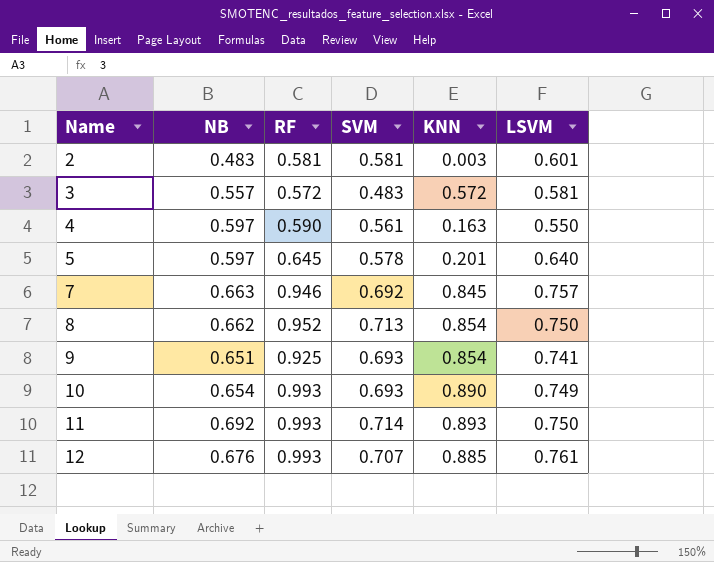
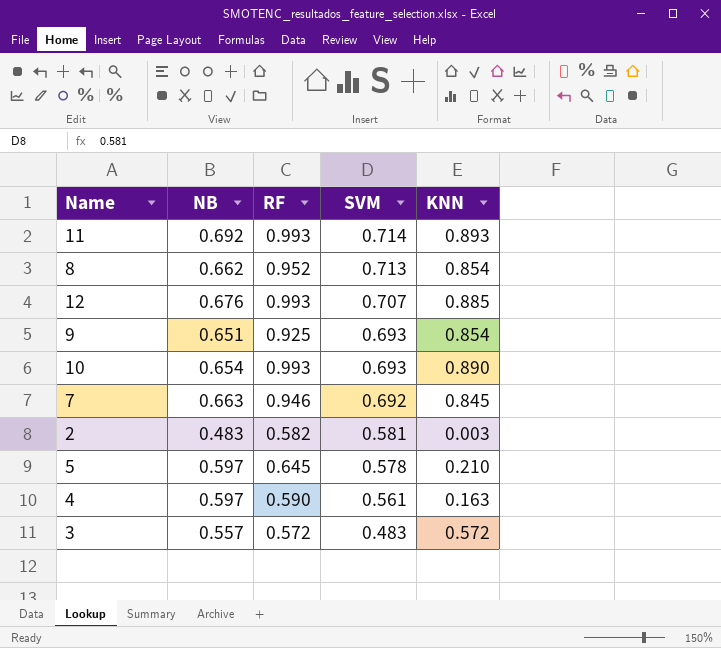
row order: Name ascending -> SVM descending
column LSVM | position: 6 -> none
2 | RF: 0.581 -> 0.582
5 | KNN: 0.201 -> 0.210

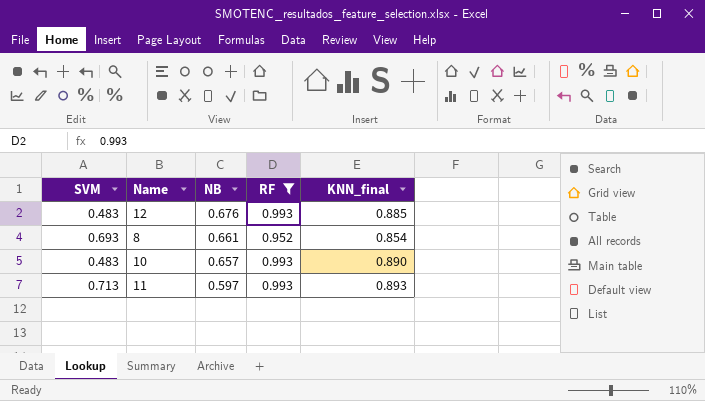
filter: none -> RF >= 0.952
row order: SVM descending -> NB descending
column SVM | position: 4 -> 1
column name: KNN -> KNN_final
12 | SVM: 0.707 -> 0.483
8 | SVM: 0.713 -> 0.693
8 | NB: 0.662 -> 0.661
10 | SVM: 0.693 -> 0.483
10 | NB: 0.654 -> 0.657
11 | SVM: 0.714 -> 0.713
11 | NB: 0.692 -> 0.597

